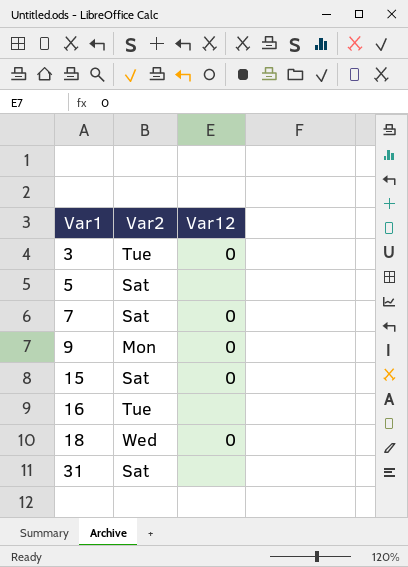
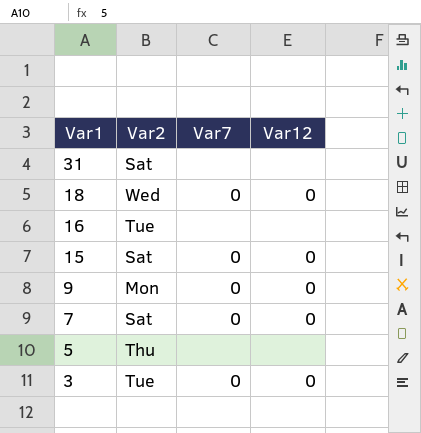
row order: Var1 ascending -> Var1 descending
column Var7 | position: none -> 3
5 | Var2: Sat -> Thu

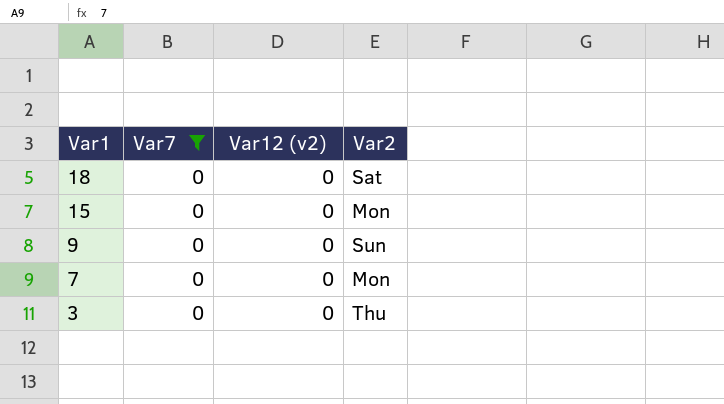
filter: none -> Var7 = 0
column name: Var12 -> Var12 (v2)
column Var2 | position: 2 -> 4
18 | Var2: Wed -> Sat
15 | Var2: Sat -> Mon
9 | Var2: Mon -> Sun
7 | Var2: Sat -> Mon
3 | Var2: Tue -> Thu

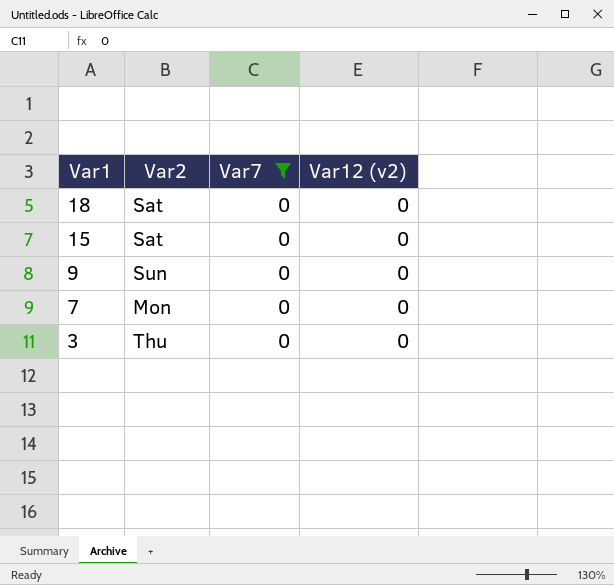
column Var2 | position: 4 -> 2
15 | Var2: Mon -> Sat

